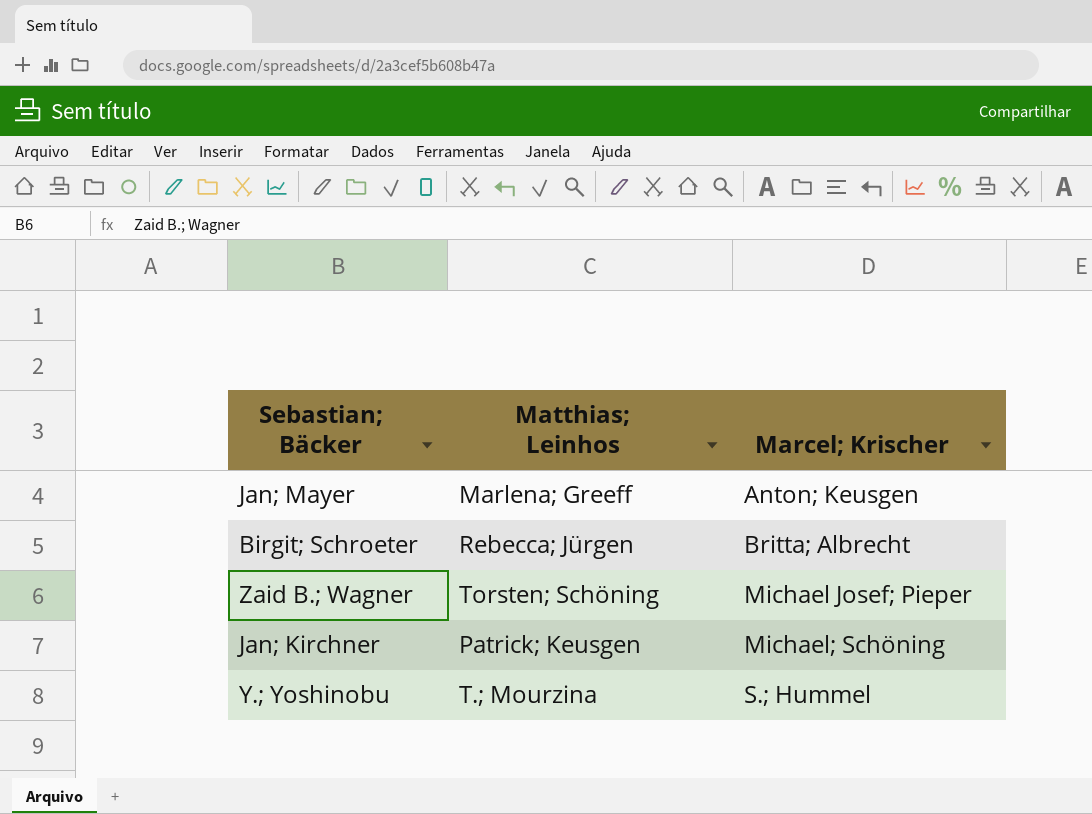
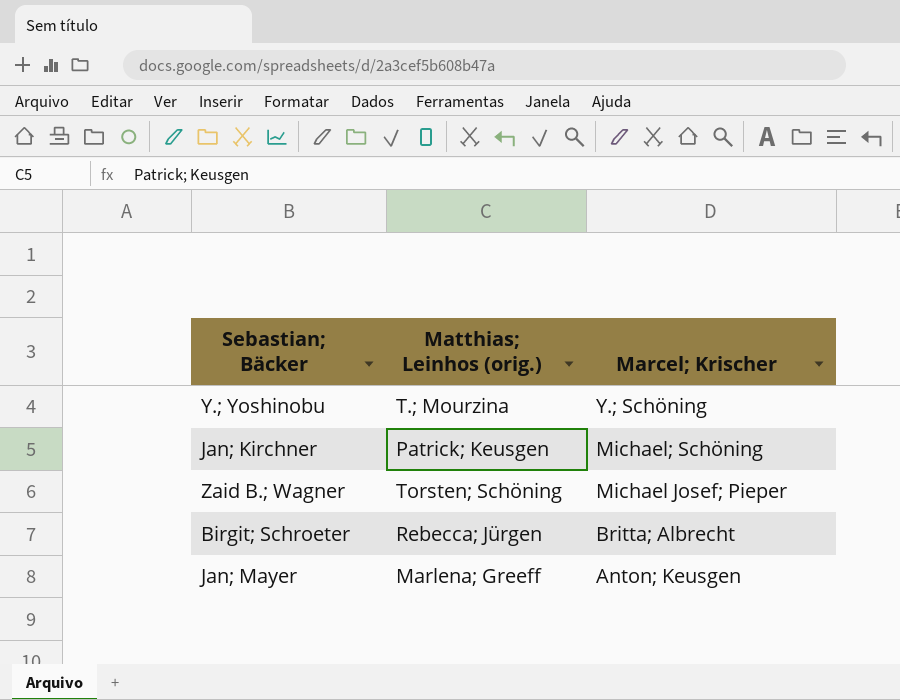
row order: Marcel; Krischer ascending -> Marcel; Krischer descending
column name: Matthias; Leinhos -> Matthias; Leinhos (orig.)
Y.; Yoshinobu | Marcel; Krischer: S.; Hummel -> Y.; Schöning

